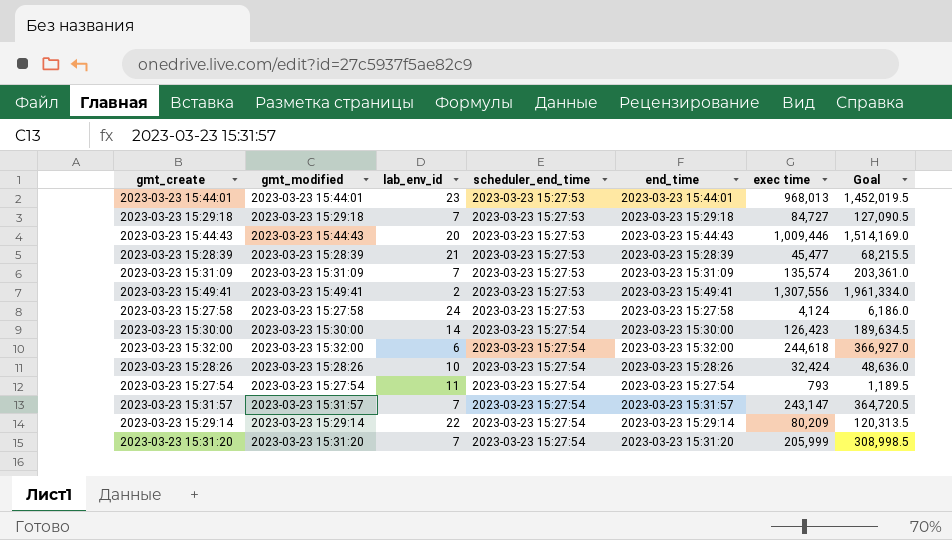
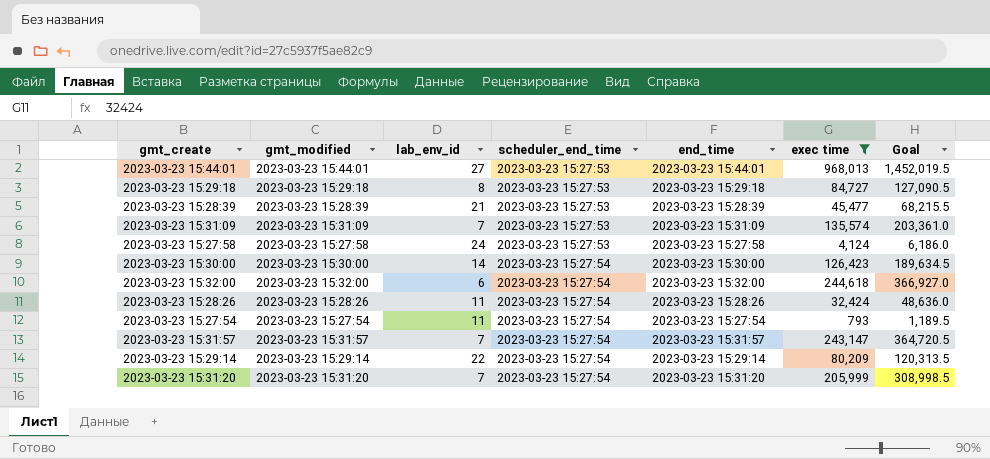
filter: none -> exec time <= 968,013
2023-03-23 15:44:01 | lab_env_id: 23 -> 27
2023-03-23 15:29:18 | lab_env_id: 7 -> 8
2023-03-23 15:28:26 | lab_env_id: 10 -> 11

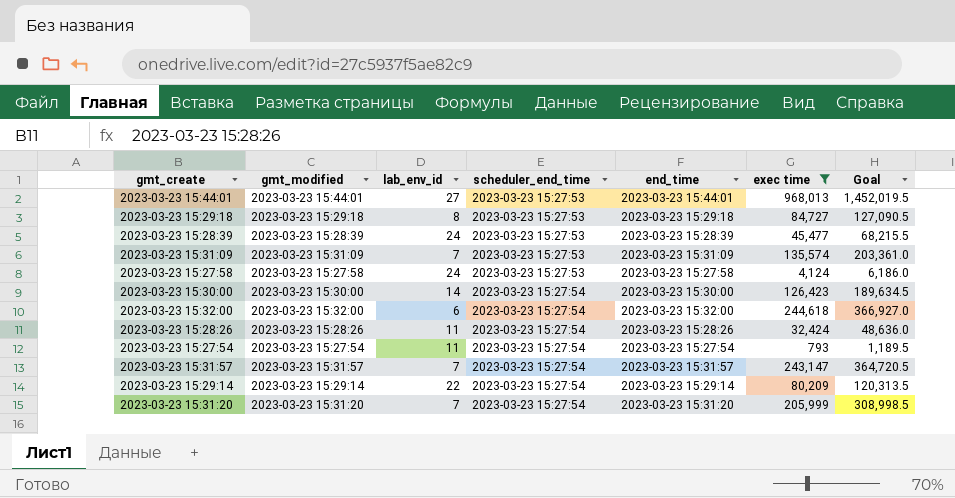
2023-03-23 15:28:39 | lab_env_id: 21 -> 24

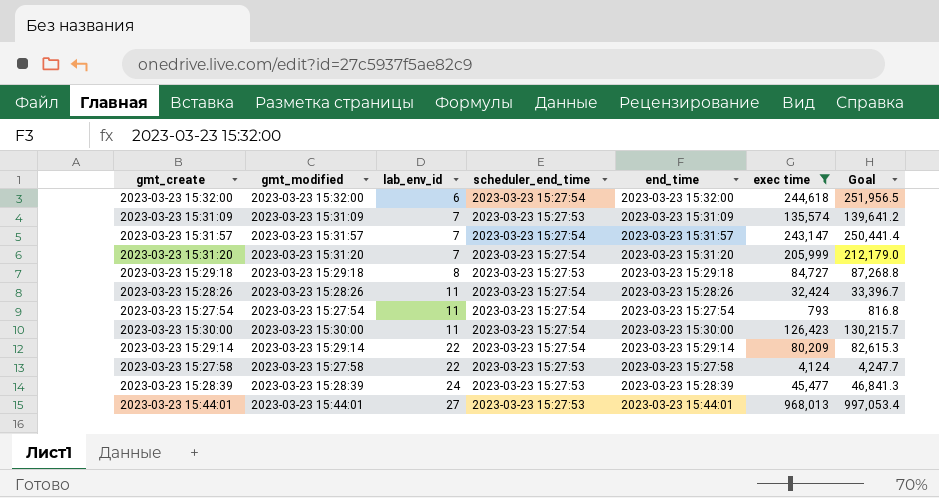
row order: scheduler_end_time ascending -> lab_env_id ascending
column Goal | formula: [exec time] * 1.5 -> [exec time] * 1.03
2023-03-23 15:30:00 | lab_env_id: 14 -> 11
2023-03-23 15:27:58 | lab_env_id: 24 -> 22

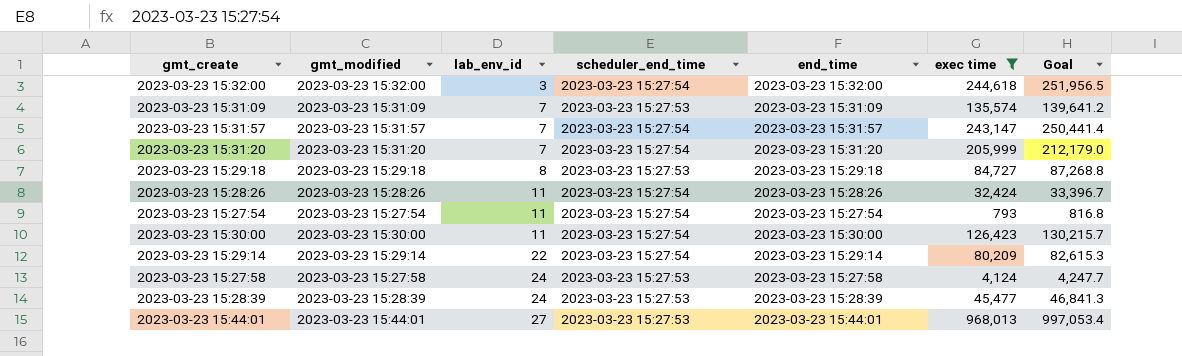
2023-03-23 15:32:00 | lab_env_id: 6 -> 3
2023-03-23 15:27:58 | lab_env_id: 22 -> 24

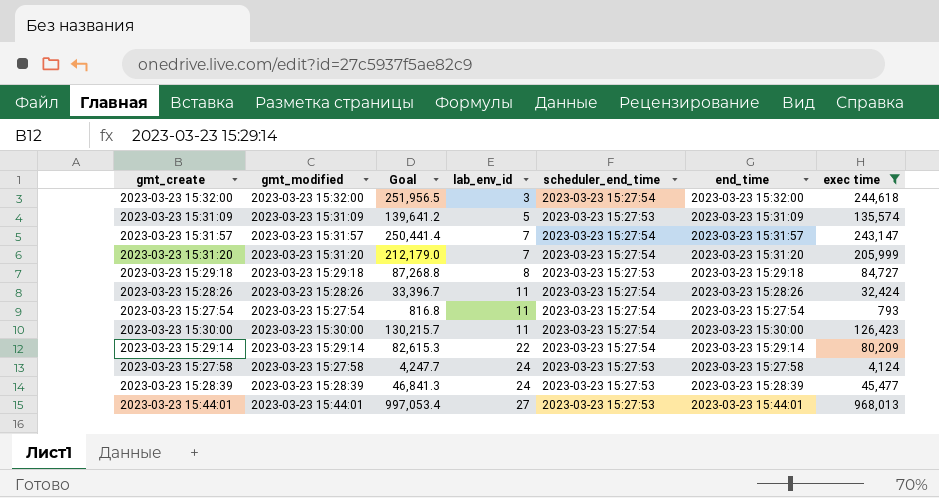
column Goal | position: 7 -> 3
2023-03-23 15:31:09 | lab_env_id: 7 -> 5

